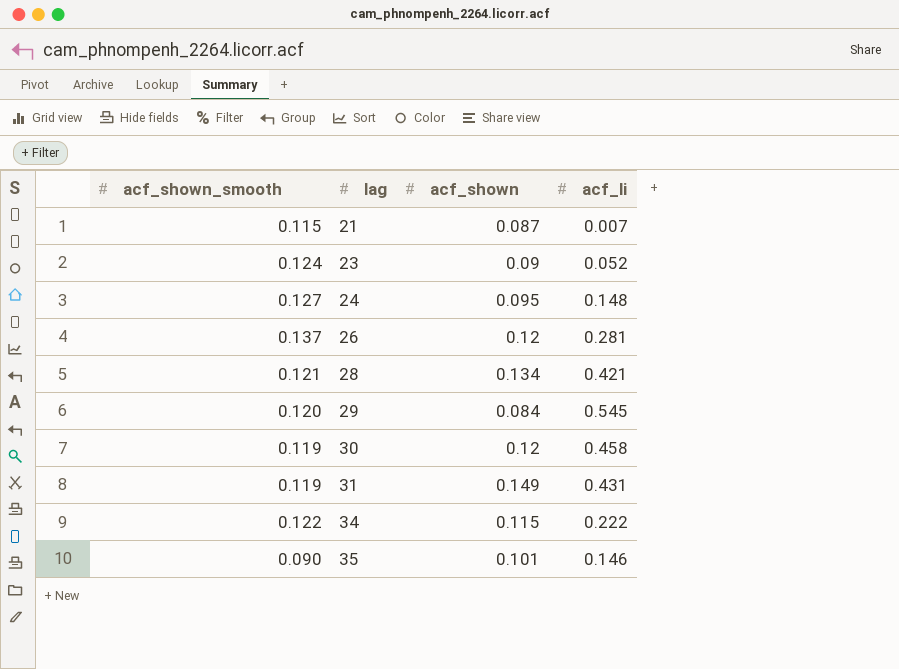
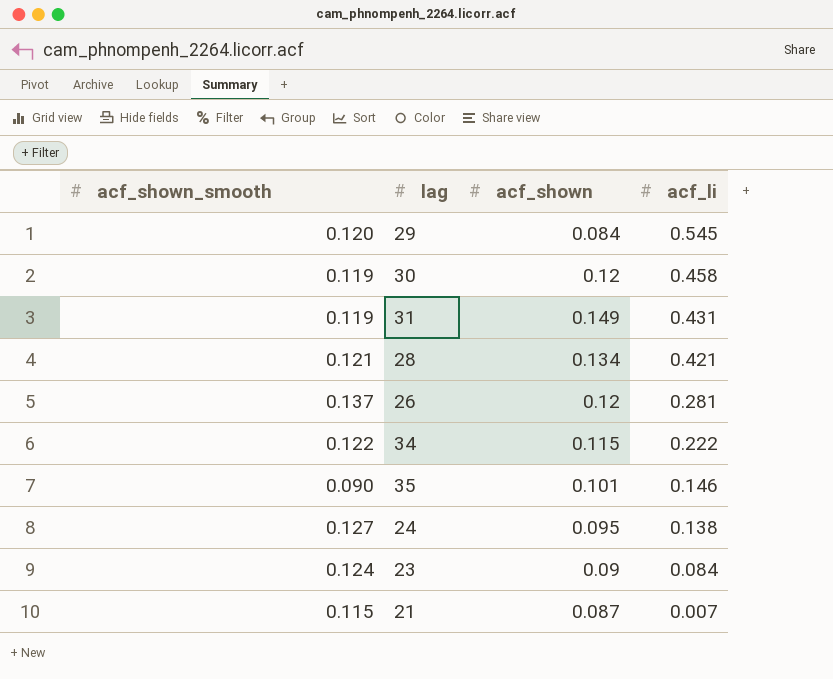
row order: lag ascending -> acf_li descending
24 | acf_li: 0.148 -> 0.138
23 | acf_li: 0.052 -> 0.084

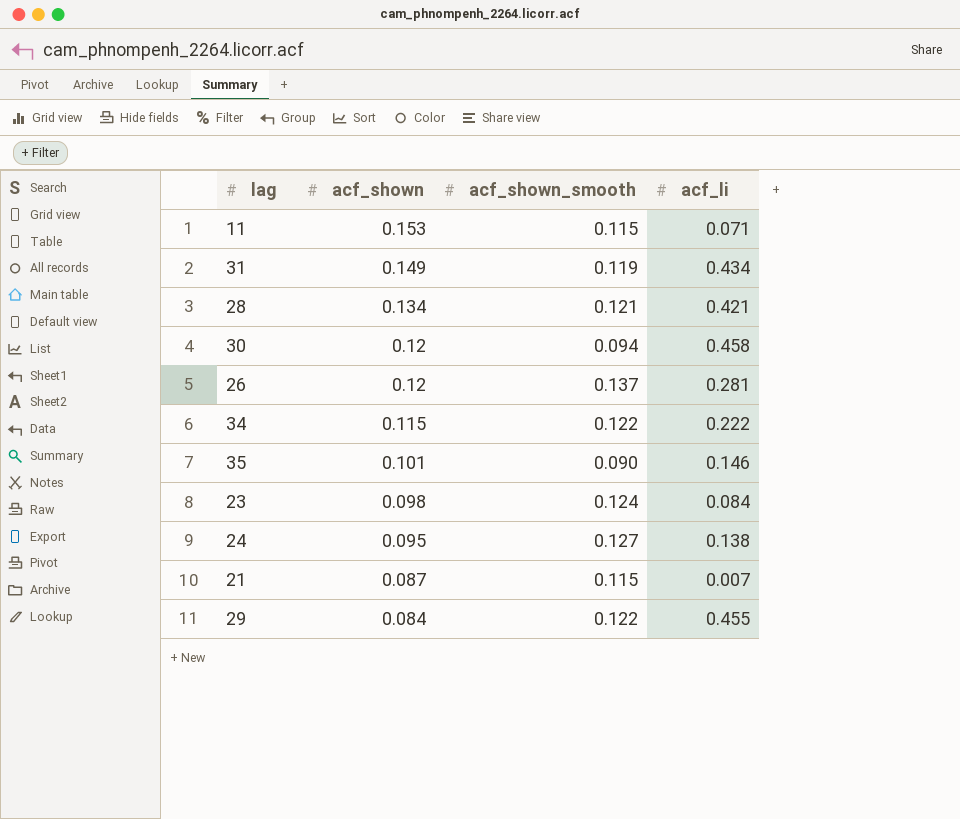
row order: acf_li descending -> acf_shown descending
column acf_shown_smooth | position: 1 -> 3
row 11: none -> 0.153 | 0.115 | 0.071
31 | acf_li: 0.431 -> 0.434
30 | acf_shown_smooth: 0.119 -> 0.094
23 | acf_shown: 0.09 -> 0.098
29 | acf_shown_smooth: 0.120 -> 0.122
29 | acf_li: 0.545 -> 0.455

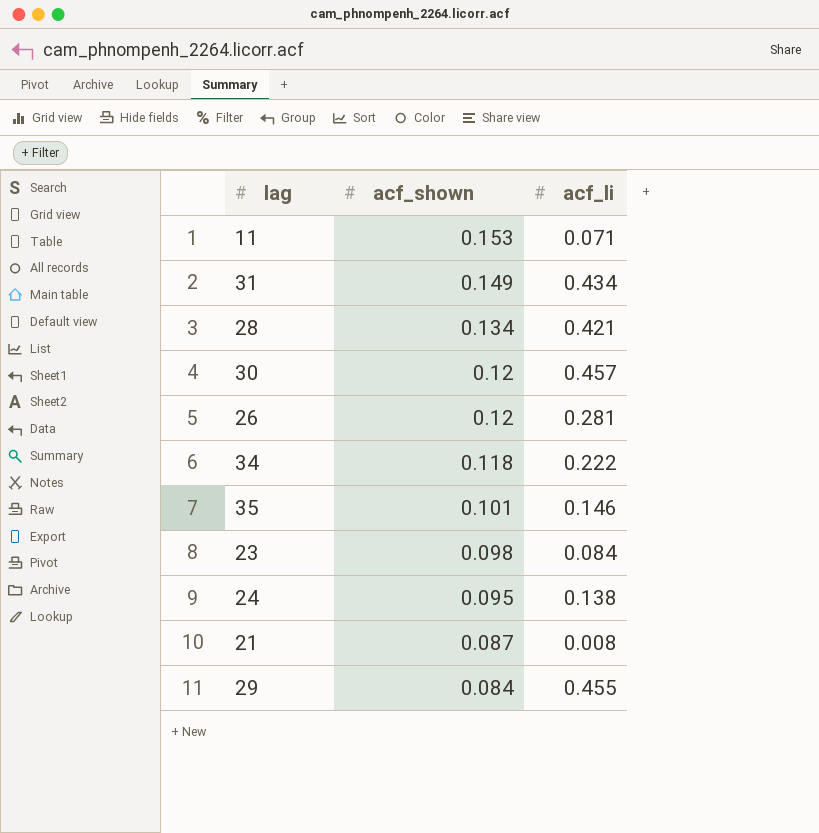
column acf_shown_smooth | position: 3 -> none
30 | acf_li: 0.458 -> 0.457
34 | acf_shown: 0.115 -> 0.118
21 | acf_li: 0.007 -> 0.008

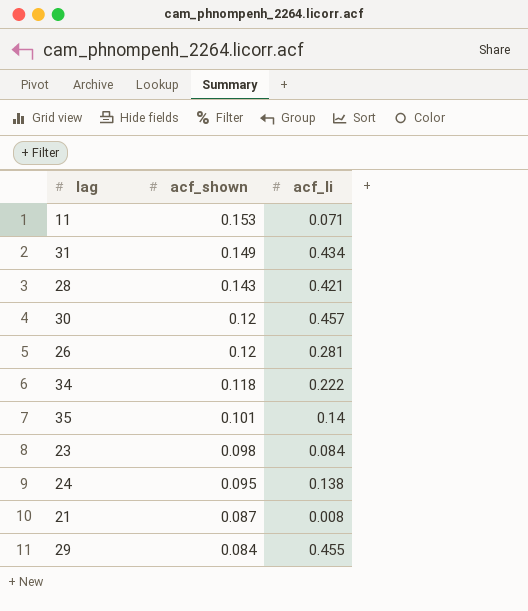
28 | acf_shown: 0.134 -> 0.143
35 | acf_li: 0.146 -> 0.14

